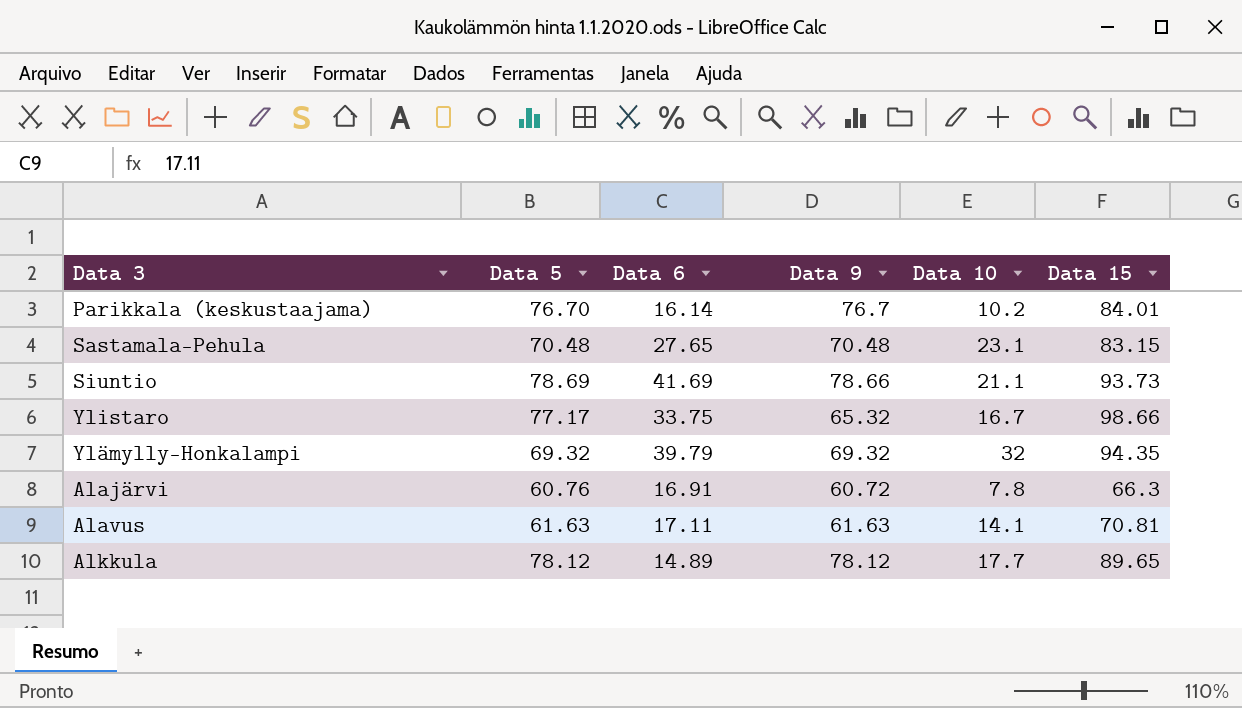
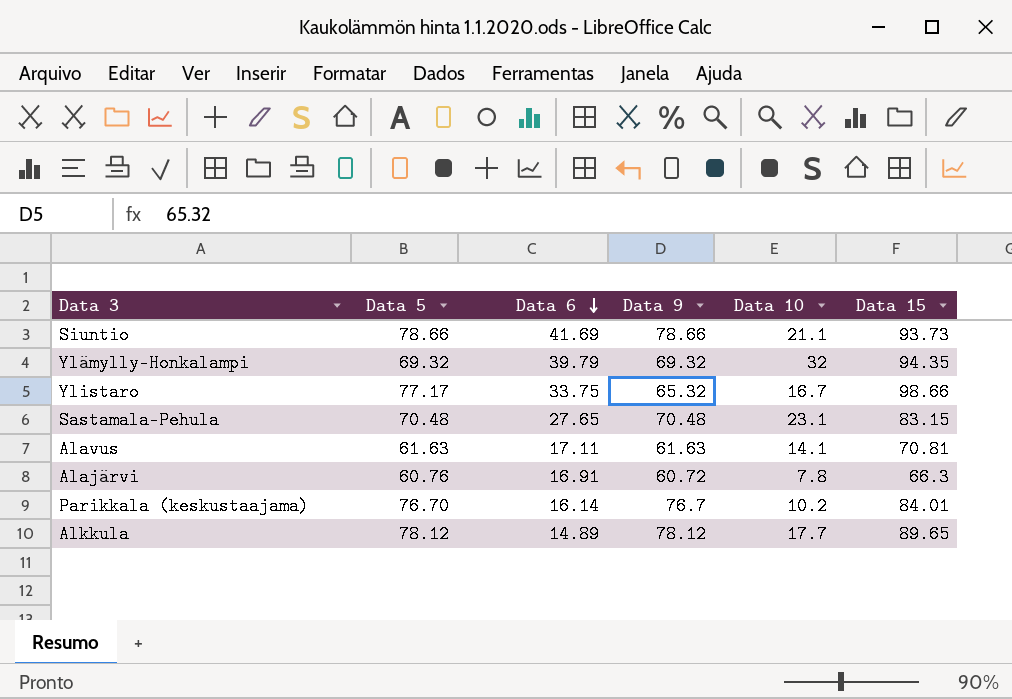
row order: none -> Data 6 descending
Siuntio | Data 5: 78.69 -> 78.66

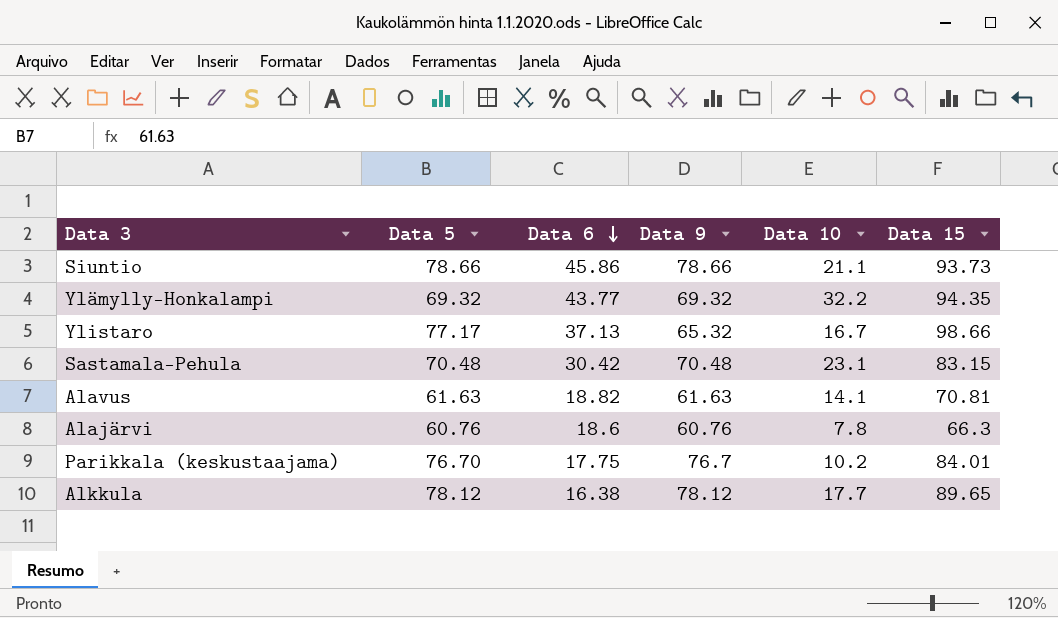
Siuntio | Data 6: 41.69 -> 45.86
Ylämylly-Honkalampi | Data 6: 39.79 -> 43.77
Ylämylly-Honkalampi | Data 10: 32 -> 32.2
Ylistaro | Data 6: 33.75 -> 37.13
Sastamala-Pehula | Data 6: 27.65 -> 30.42
Alavus | Data 6: 17.11 -> 18.82
Alajärvi | Data 6: 16.91 -> 18.6
Alajärvi | Data 9: 60.72 -> 60.76
Parikkala (keskustaajama) | Data 6: 16.14 -> 17.75
Alkkula | Data 6: 14.89 -> 16.38

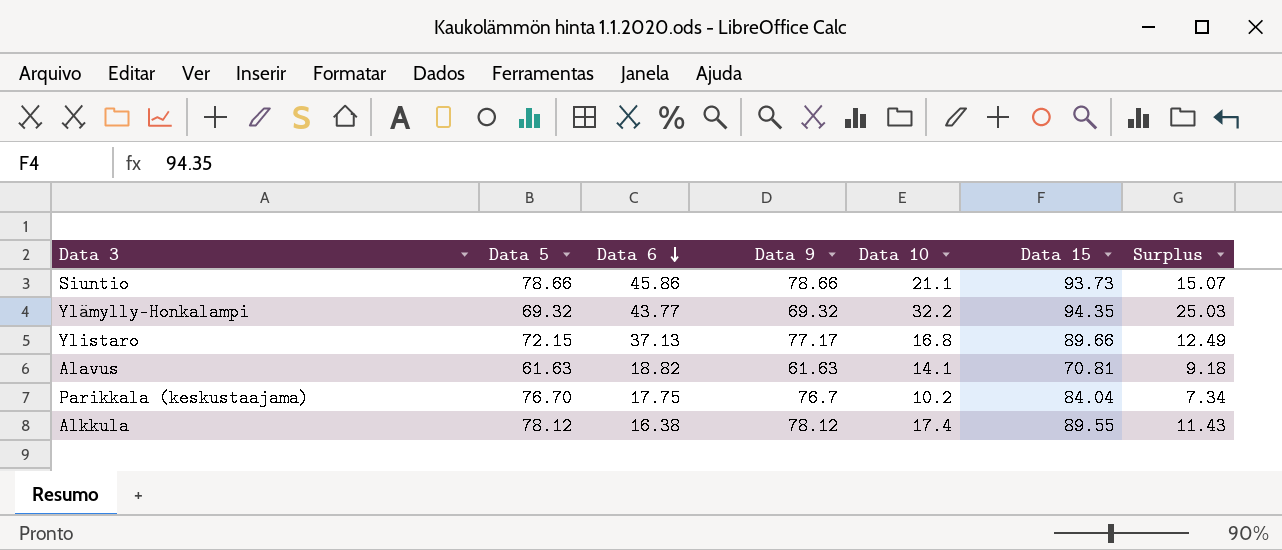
column Surplus | formula: none -> [Data 15] - [Data 9]
row Sastamala-Pehula: 70.48 | 30.42 | 70.48 | 23.1 | 83.15 -> none
row Alajärvi: 60.76 | 18.6 | 60.76 | 7.8 | 66.3 -> none
Ylistaro | Data 5: 77.17 -> 72.15
Ylistaro | Data 9: 65.32 -> 77.17
Ylistaro | Data 10: 16.7 -> 16.8
Ylistaro | Data 15: 98.66 -> 89.66
Parikkala (keskustaajama) | Data 15: 84.01 -> 84.04
Alkkula | Data 10: 17.7 -> 17.4
Alkkula | Data 15: 89.65 -> 89.55

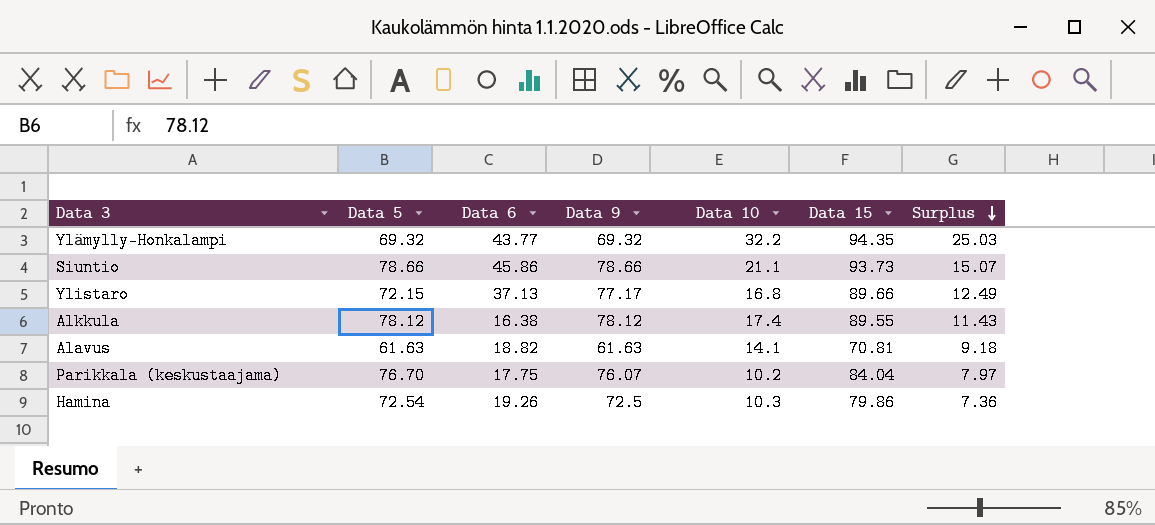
row order: Data 6 descending -> Surplus descending
Parikkala (keskustaajama) | Data 9: 76.7 -> 76.07
Parikkala (keskustaajama) | Surplus: 7.34 -> 7.97
row Hamina: none -> 72.54 | 19.26 | 72.5 | 10.3 | 79.86 | 7.36

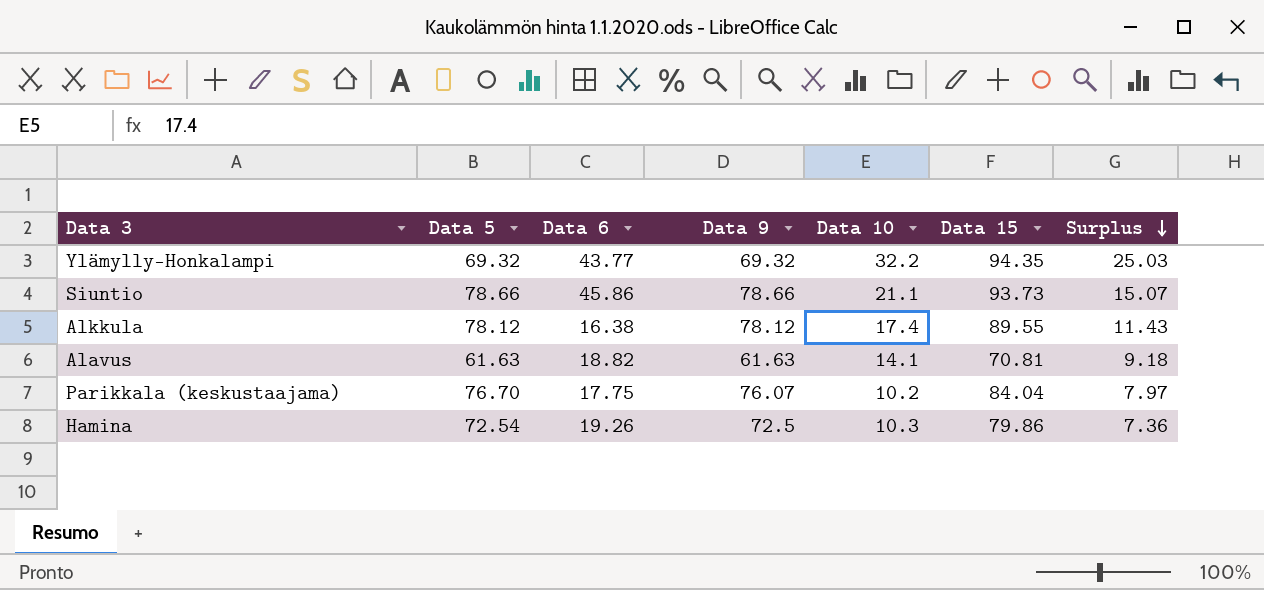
row Ylistaro: 72.15 | 37.13 | 77.17 | 16.8 | 89.66 | 12.49 -> none

